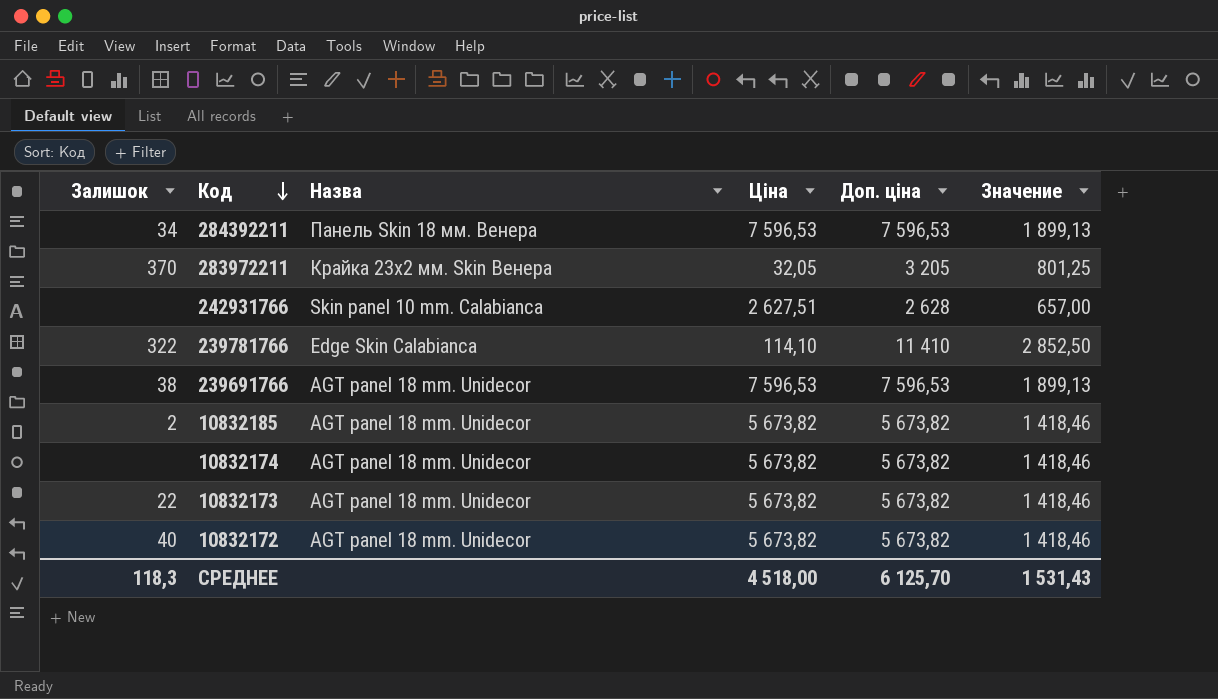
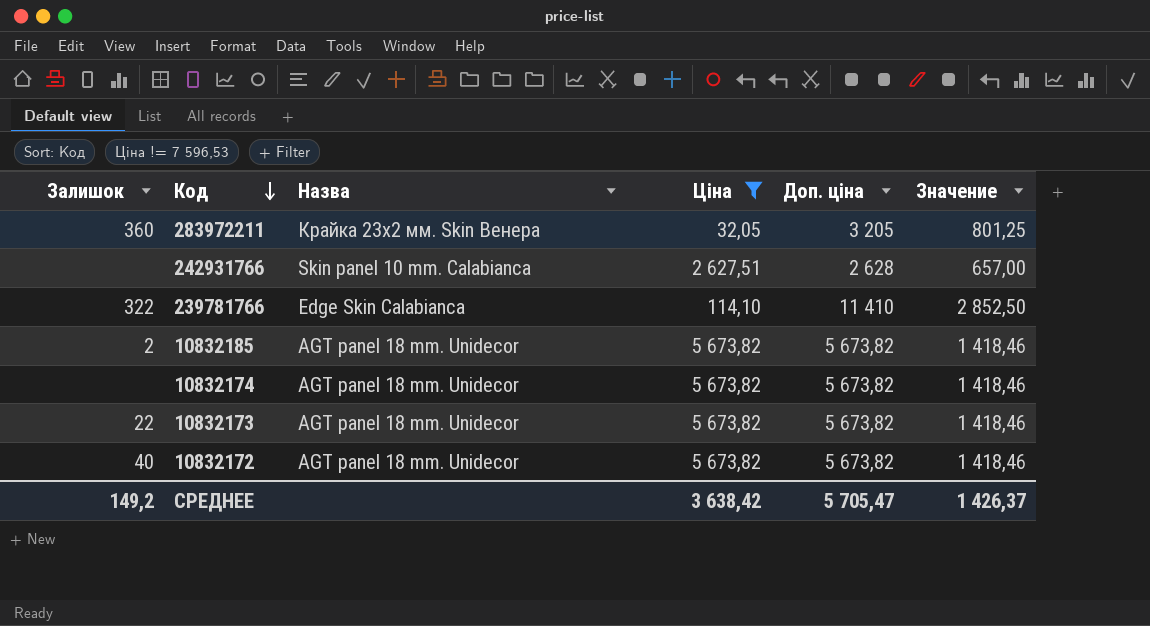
filter: none -> Ціна != 7 596,53
283972211 | Залишок: 370 -> 360
СРЕДНЕЕ | Залишок: 118,3 -> 149,2
СРЕДНЕЕ | Ціна: 4 518,00 -> 3 638,42
СРЕДНЕЕ | Доп. ціна: 6 125,70 -> 5 705,47
СРЕДНЕЕ | Значение: 1 531,43 -> 1 426,37

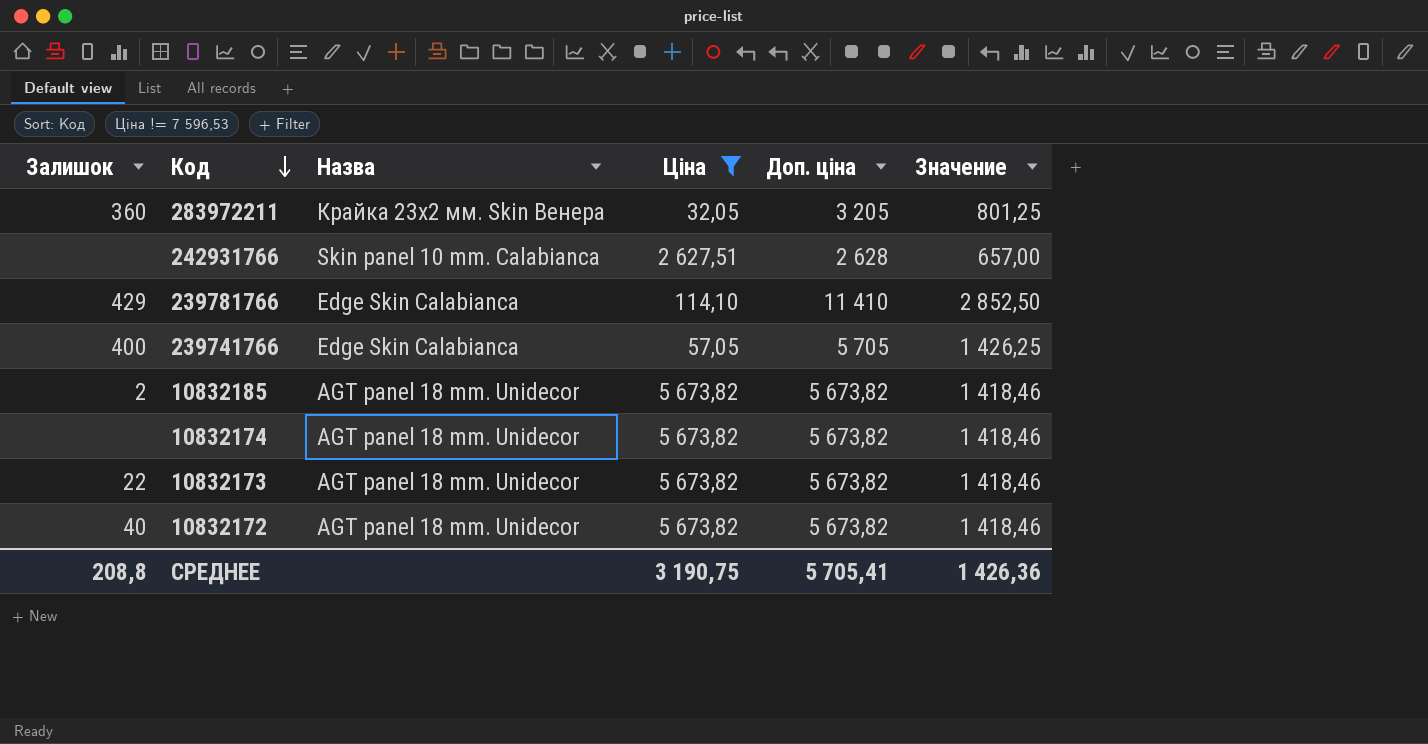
239781766 | Залишок: 322 -> 429
row 239741766: none -> 400 | Edge Skin Calabianca | 57,05 | 5 705 | 1 426,25
СРЕДНЕЕ | Залишок: 149,2 -> 208,8
СРЕДНЕЕ | Ціна: 3 638,42 -> 3 190,75
СРЕДНЕЕ | Доп. ціна: 5 705,47 -> 5 705,41
СРЕДНЕЕ | Значение: 1 426,37 -> 1 426,36

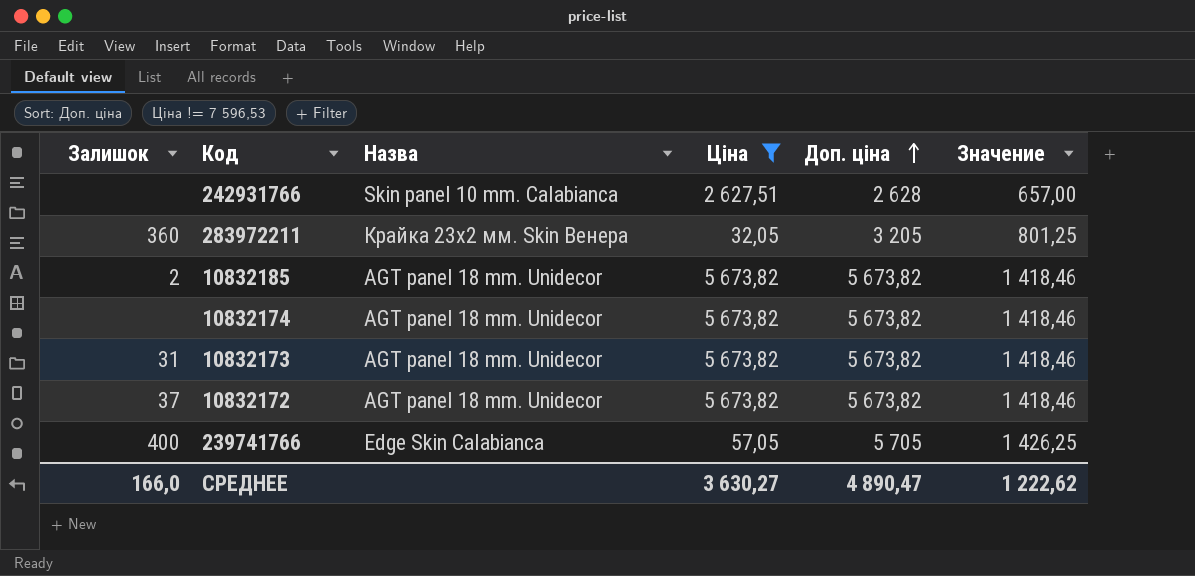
row order: Код descending -> Доп. ціна ascending
row 239781766: 429 | Edge Skin Calabianca | 114,10 | 11 410 | 2 852,50 -> none
10832173 | Залишок: 22 -> 31
10832172 | Залишок: 40 -> 37
СРЕДНЕЕ | Залишок: 208,8 -> 166,0
СРЕДНЕЕ | Ціна: 3 190,75 -> 3 630,27
СРЕДНЕЕ | Доп. ціна: 5 705,41 -> 4 890,47
СРЕДНЕЕ | Значение: 1 426,36 -> 1 222,62

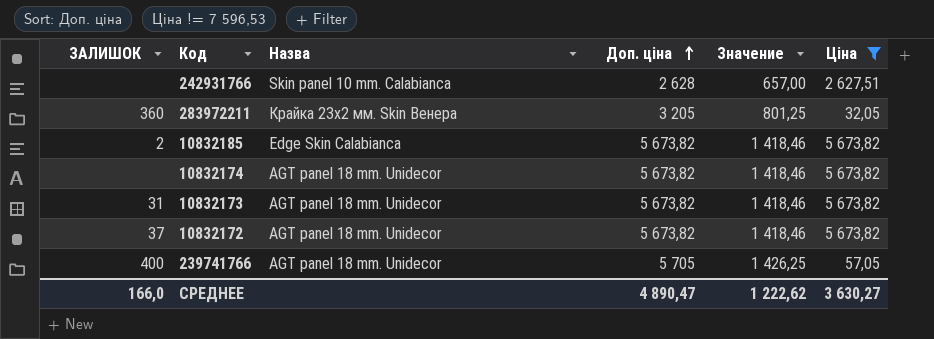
column name: Залишок -> ЗАЛИШОК
column Ціна | position: 4 -> 6
10832185 | Назва: AGT panel 18 mm. Unidecor -> Edge Skin Calabianca
239741766 | Назва: Edge Skin Calabianca -> AGT panel 18 mm. Unidecor

